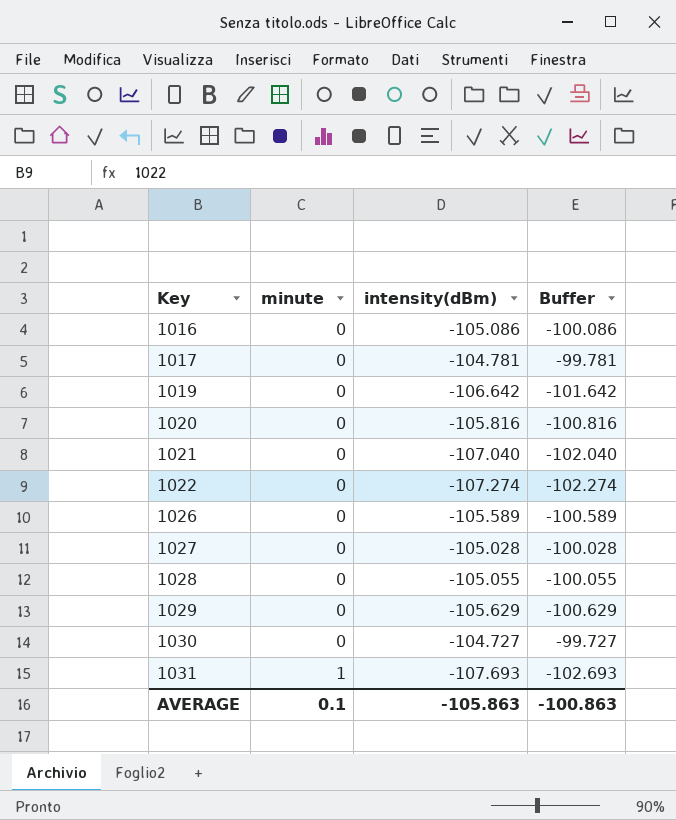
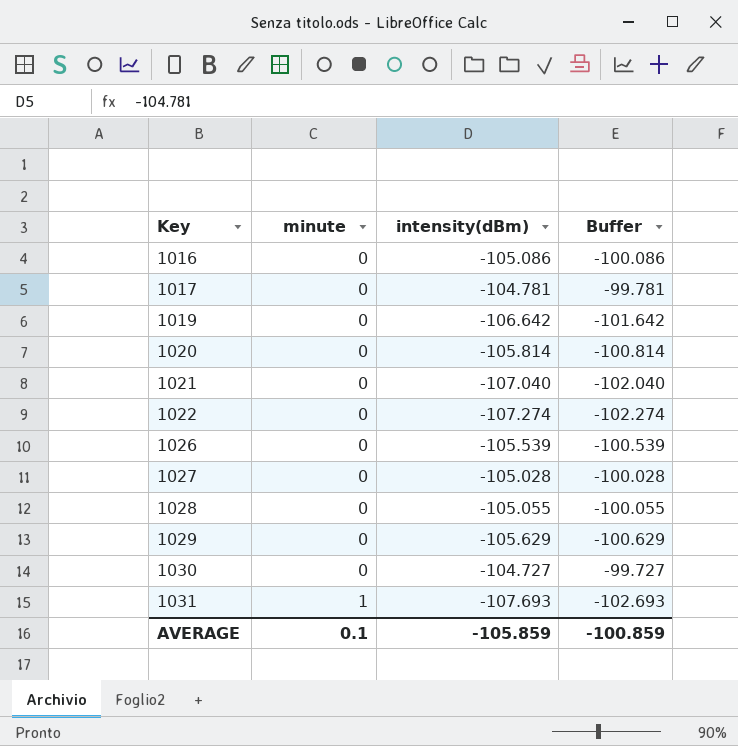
1020 | intensity(dBm): -105.816 -> -105.814
1020 | Buffer: -100.816 -> -100.814
1026 | intensity(dBm): -105.589 -> -105.539
1026 | Buffer: -100.589 -> -100.539
AVERAGE | intensity(dBm): -105.863 -> -105.859
AVERAGE | Buffer: -100.863 -> -100.859

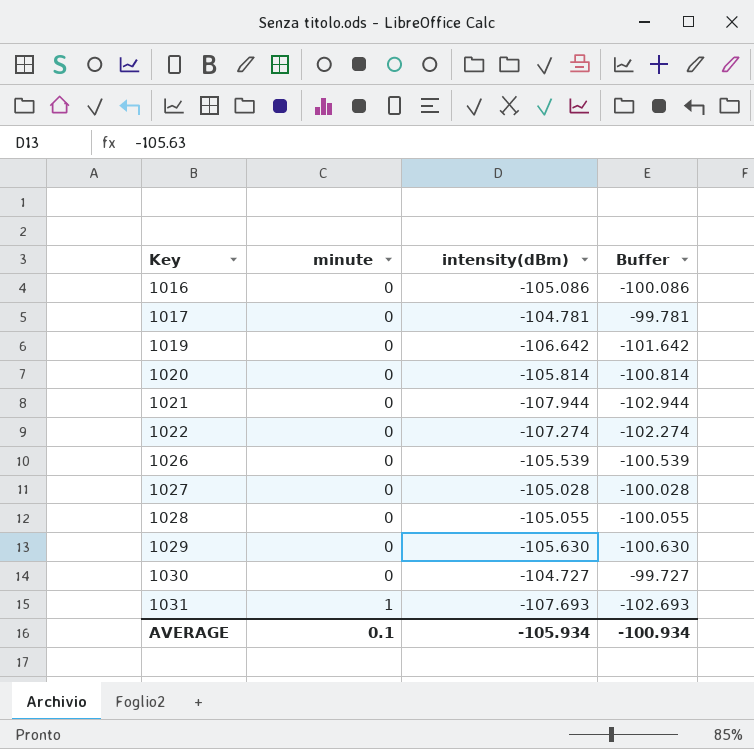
1021 | intensity(dBm): -107.040 -> -107.944
1021 | Buffer: -102.040 -> -102.944
1029 | intensity(dBm): -105.629 -> -105.630
1029 | Buffer: -100.629 -> -100.630
AVERAGE | intensity(dBm): -105.859 -> -105.934
AVERAGE | Buffer: -100.859 -> -100.934

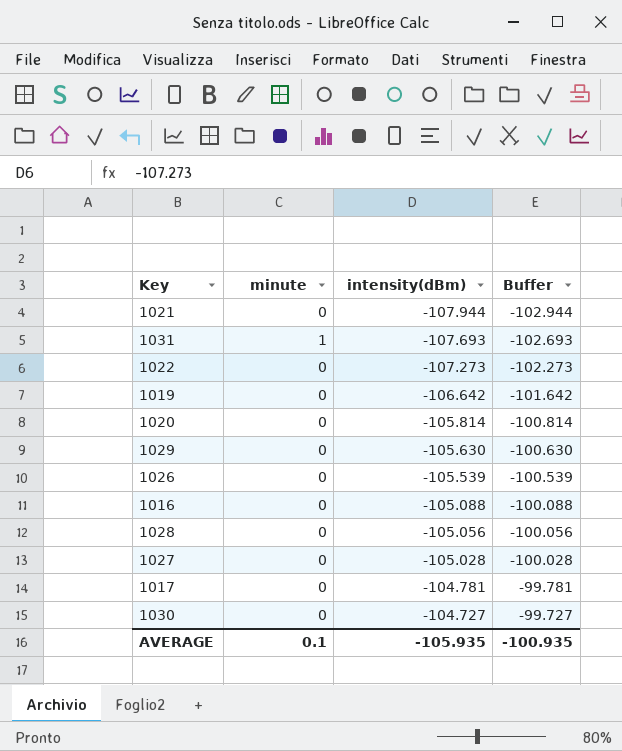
row order: Key ascending -> intensity(dBm) ascending
1022 | intensity(dBm): -107.274 -> -107.273
1022 | Buffer: -102.274 -> -102.273
1016 | intensity(dBm): -105.086 -> -105.088
1016 | Buffer: -100.086 -> -100.088
1028 | intensity(dBm): -105.055 -> -105.056
1028 | Buffer: -100.055 -> -100.056
AVERAGE | intensity(dBm): -105.934 -> -105.935
AVERAGE | Buffer: -100.934 -> -100.935

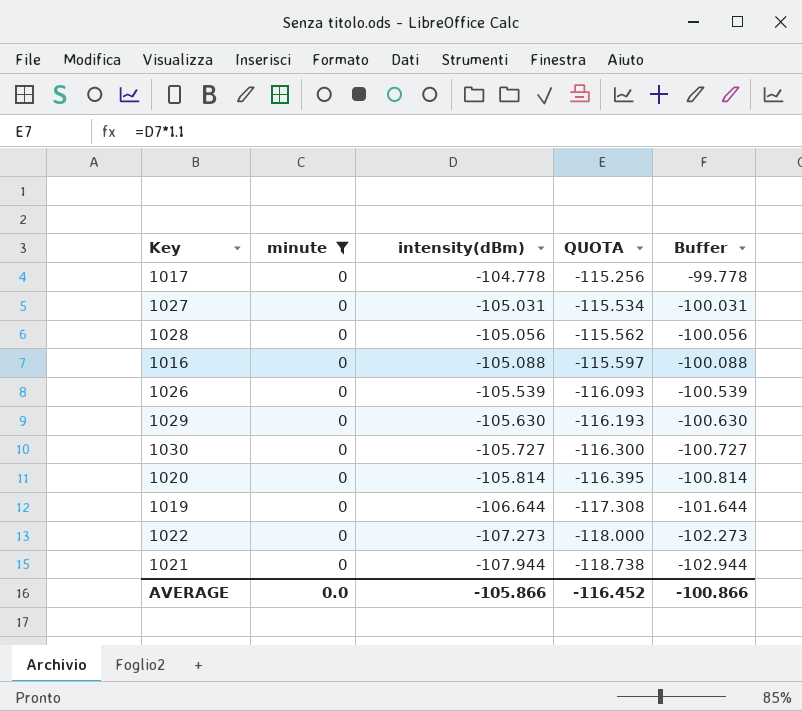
filter: none -> minute = 0
row order: intensity(dBm) ascending -> intensity(dBm) descending
column QUOTA | formula: none -> [intensity(dBm)] * 1.1
1017 | intensity(dBm): -104.781 -> -104.778
1017 | Buffer: -99.781 -> -99.778
1027 | intensity(dBm): -105.028 -> -105.031
1027 | Buffer: -100.028 -> -100.031
1030 | intensity(dBm): -104.727 -> -105.727
1030 | Buffer: -99.727 -> -100.727
1019 | intensity(dBm): -106.642 -> -106.644
1019 | Buffer: -101.642 -> -101.644
AVERAGE | minute: 0.1 -> 0.0
AVERAGE | intensity(dBm): -105.935 -> -105.866
AVERAGE | Buffer: -100.935 -> -100.866

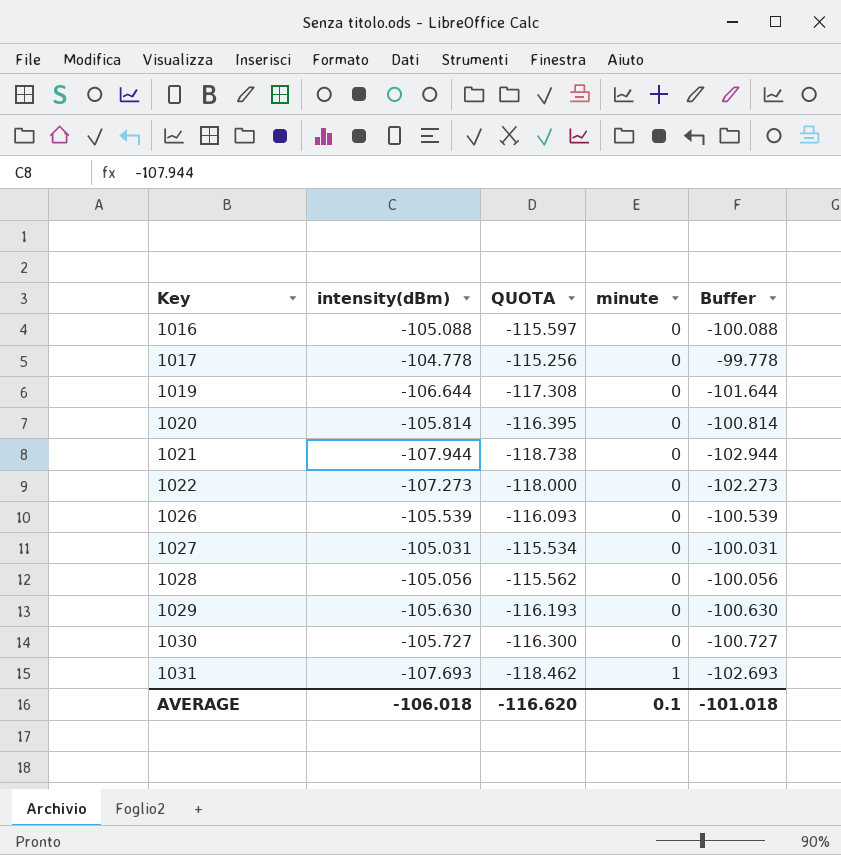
filter: minute = 0 -> none
row order: intensity(dBm) descending -> Key ascending
column minute | position: 2 -> 4
AVERAGE | intensity(dBm): -105.866 -> -106.018
AVERAGE | QUOTA: -116.452 -> -116.620
AVERAGE | minute: 0.0 -> 0.1
AVERAGE | Buffer: -100.866 -> -101.018

